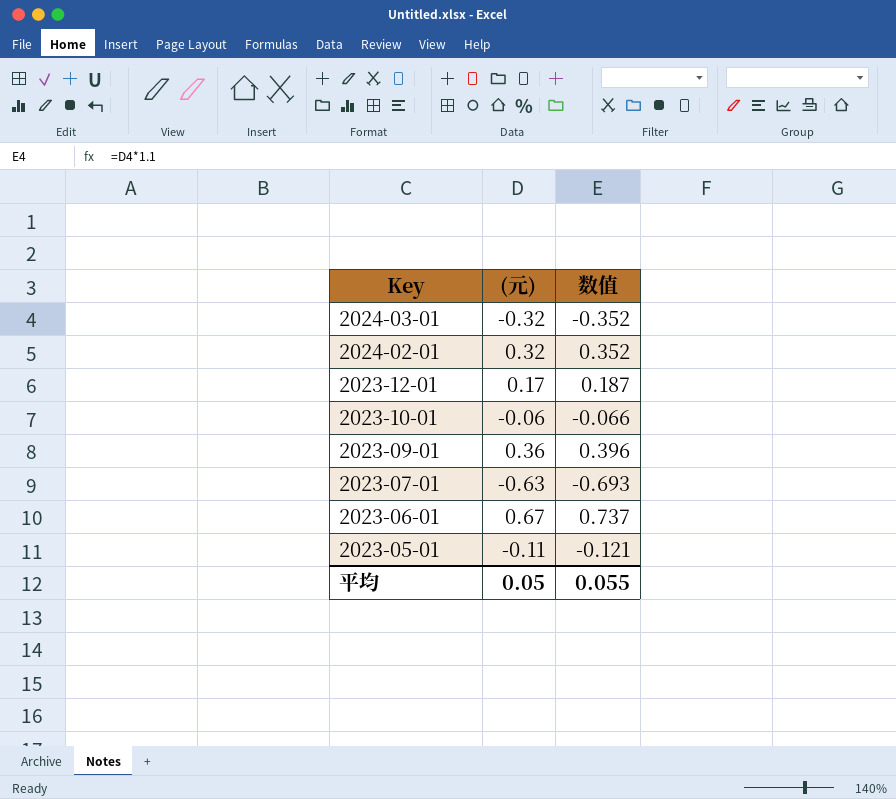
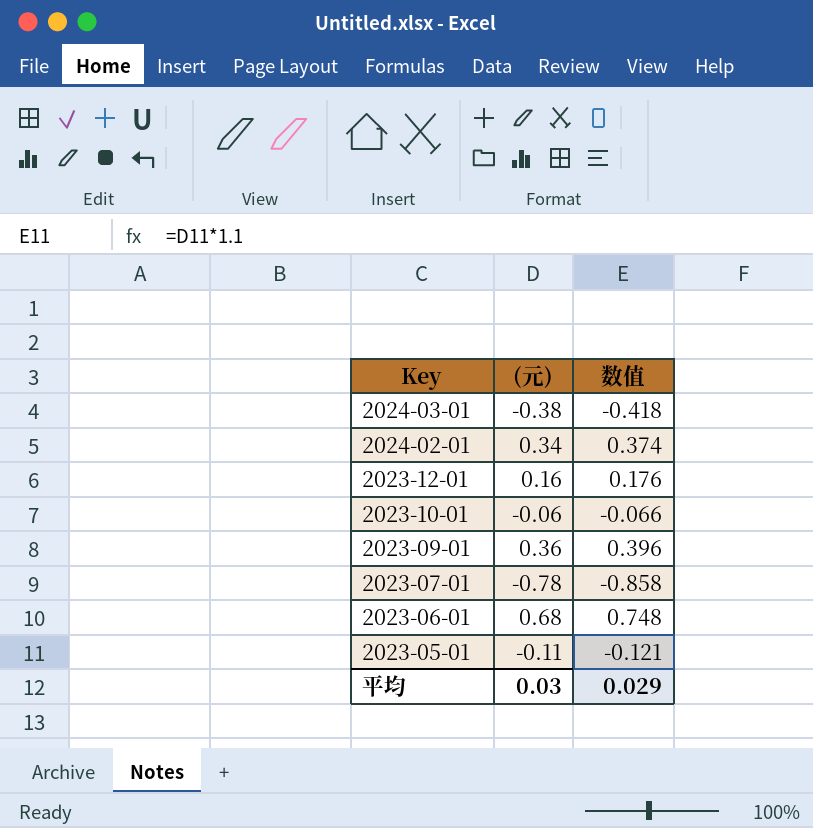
2024-03-01 | (元): -0.32 -> -0.38
2024-03-01 | 数值: -0.352 -> -0.418
2024-02-01 | (元): 0.32 -> 0.34
2024-02-01 | 数值: 0.352 -> 0.374
2023-12-01 | (元): 0.17 -> 0.16
2023-12-01 | 数值: 0.187 -> 0.176
2023-07-01 | (元): -0.63 -> -0.78
2023-07-01 | 数值: -0.693 -> -0.858
2023-06-01 | (元): 0.67 -> 0.68
2023-06-01 | 数值: 0.737 -> 0.748
平均 | (元): 0.05 -> 0.03
平均 | 数值: 0.055 -> 0.029

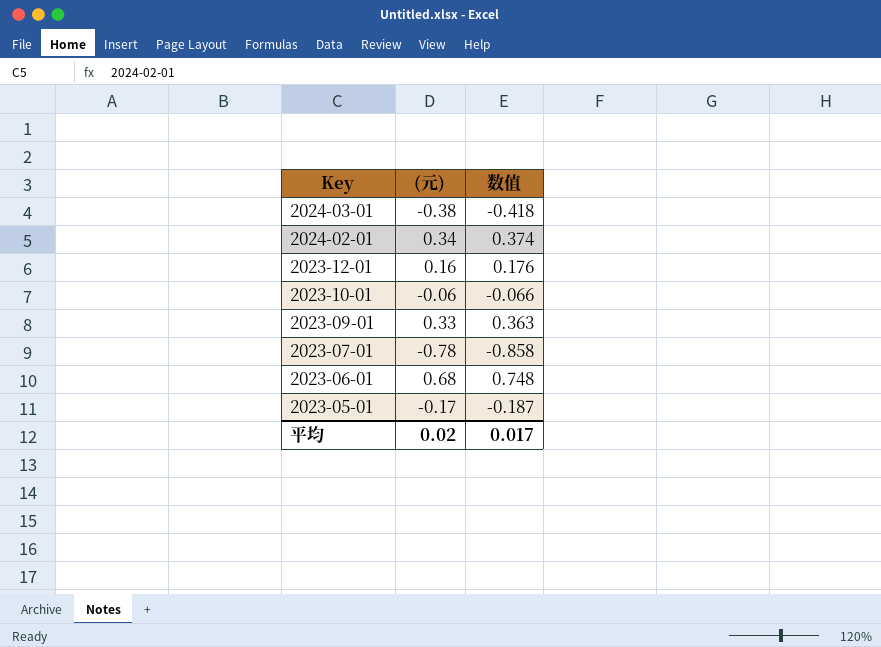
2023-09-01 | (元): 0.36 -> 0.33
2023-09-01 | 数值: 0.396 -> 0.363
2023-05-01 | (元): -0.11 -> -0.17
2023-05-01 | 数值: -0.121 -> -0.187
平均 | (元): 0.03 -> 0.02
平均 | 数值: 0.029 -> 0.017

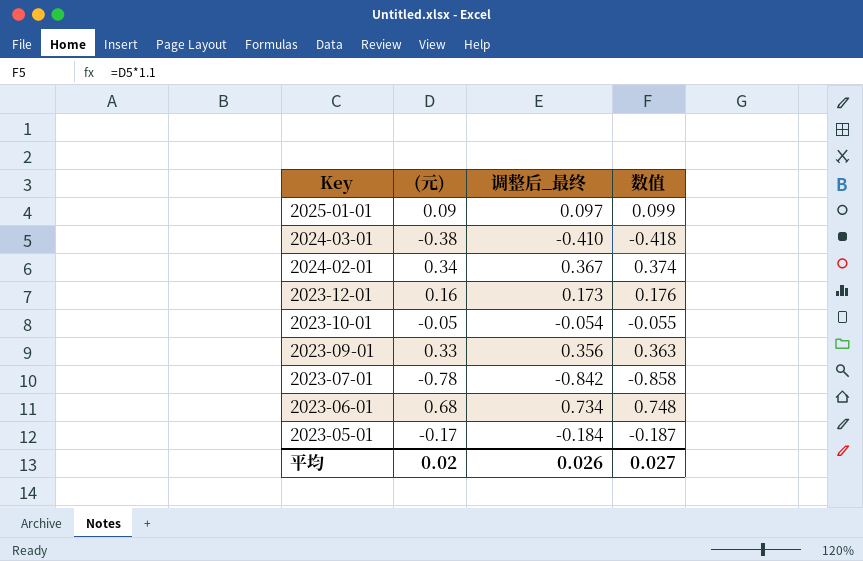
column 调整后_最终 | formula: none -> [(元)] * 1.08
row 2025-01-01: none -> 0.09 | 0.097 | 0.099
2023-10-01 | (元): -0.06 -> -0.05
2023-10-01 | 数值: -0.066 -> -0.055
平均 | 数值: 0.017 -> 0.027

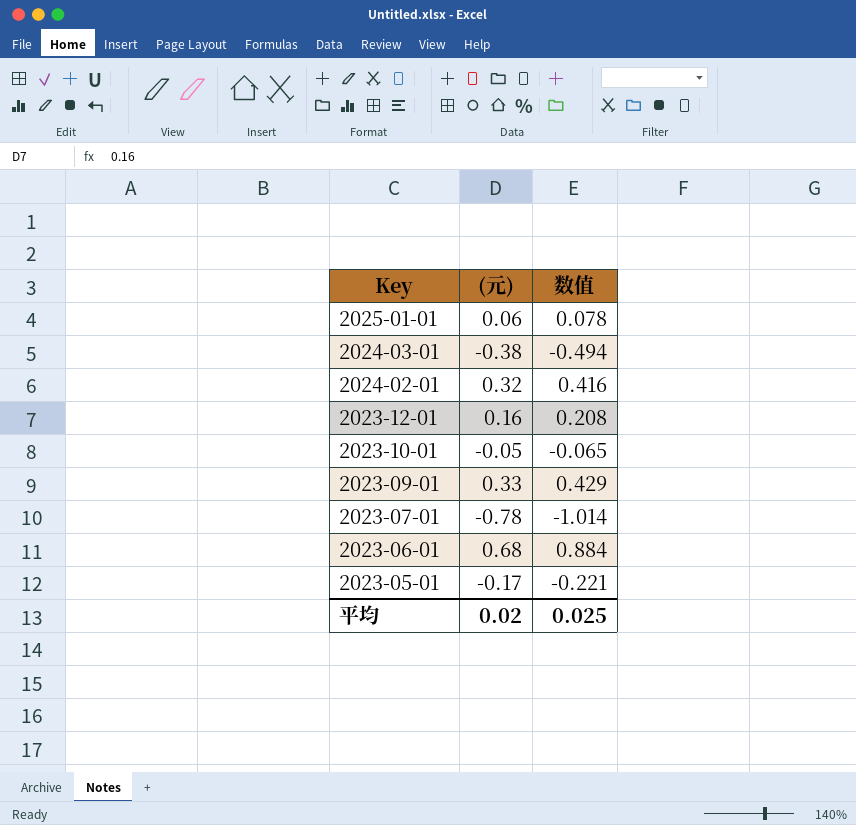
column 调整后_最终 | formula: [(元)] * 1.08 -> none
column 数值 | formula: [(元)] * 1.1 -> [(元)] * 1.3
2025-01-01 | (元): 0.09 -> 0.06
2024-02-01 | (元): 0.34 -> 0.32
平均 | 数值: 0.027 -> 0.025

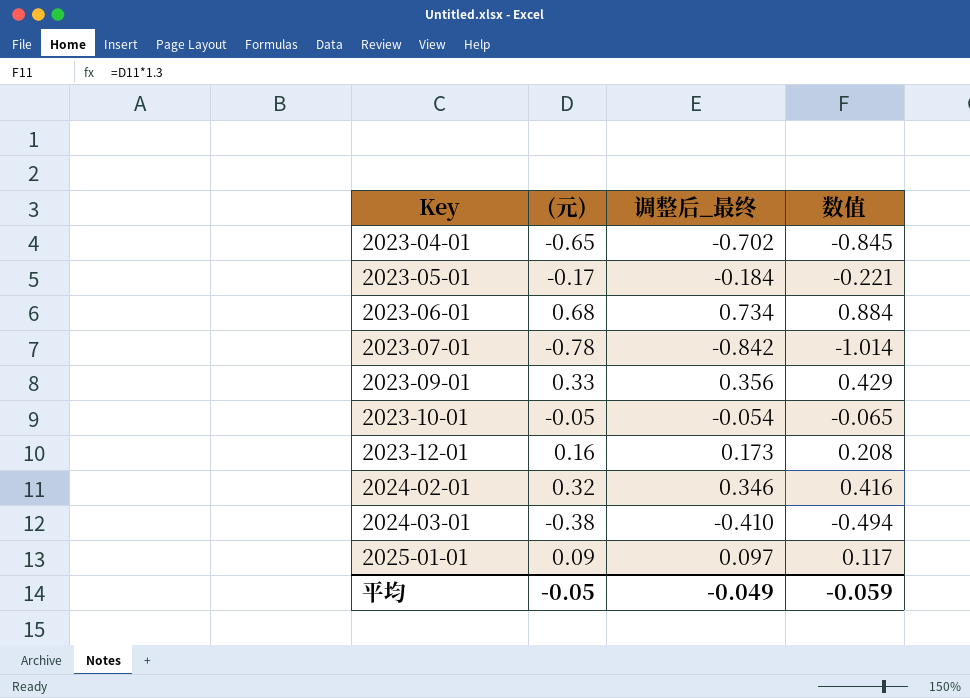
row order: Key descending -> Key ascending
column 调整后_最终 | formula: none -> [(元)] * 1.08
row 2023-04-01: none -> -0.65 | -0.702 | -0.845
2025-01-01 | (元): 0.06 -> 0.09
2025-01-01 | 数值: 0.078 -> 0.117
平均 | (元): 0.02 -> -0.05
平均 | 数值: 0.025 -> -0.059

